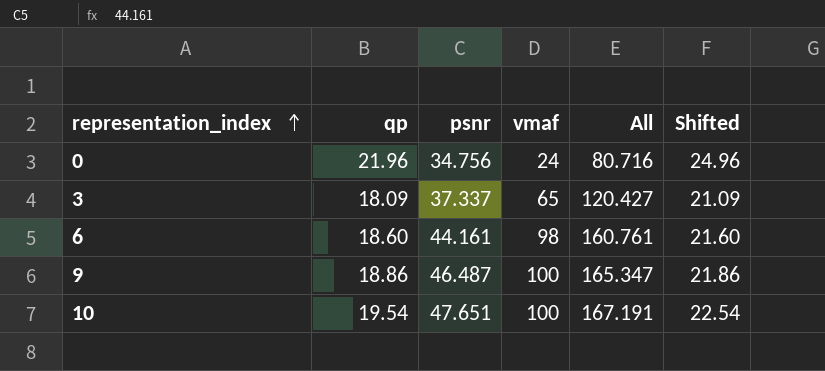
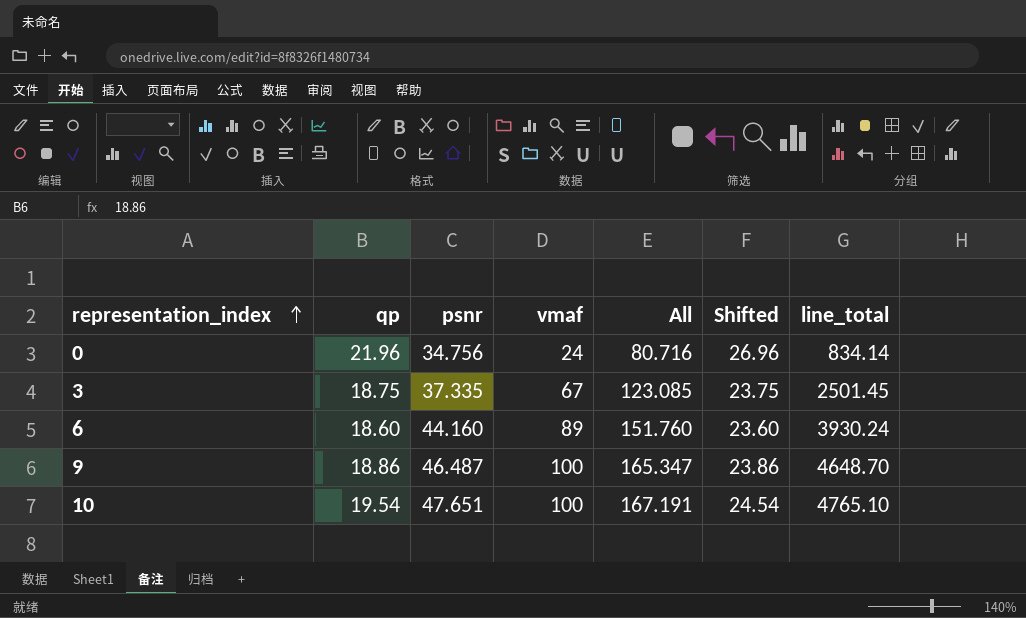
column Shifted | formula: [qp] + 3 -> [qp] + 5
column line_total | formula: none -> [psnr] * [vmaf]
3 | qp: 18.09 -> 18.75
3 | psnr: 37.337 -> 37.335
3 | vmaf: 65 -> 67
3 | All: 120.427 -> 123.085
6 | psnr: 44.161 -> 44.160
6 | vmaf: 98 -> 89
6 | All: 160.761 -> 151.760

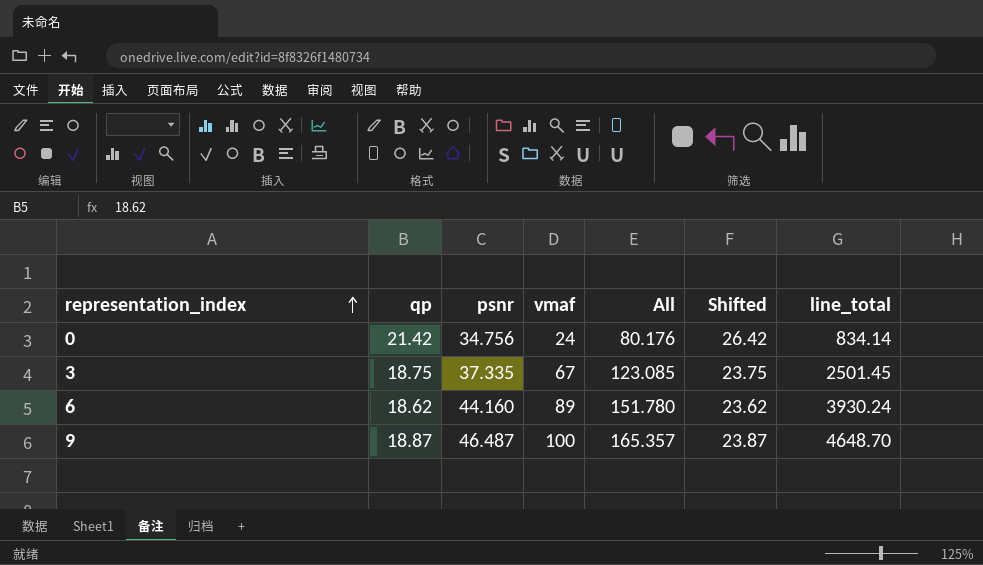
row 10: 19.54 | 47.651 | 100 | 167.191 | 24.54 | 4765.10 -> none
0 | qp: 21.96 -> 21.42
0 | All: 80.716 -> 80.176
0 | Shifted: 26.96 -> 26.42
6 | qp: 18.60 -> 18.62
6 | All: 151.760 -> 151.780
6 | Shifted: 23.60 -> 23.62
9 | qp: 18.86 -> 18.87
9 | All: 165.347 -> 165.357
9 | Shifted: 23.86 -> 23.87

